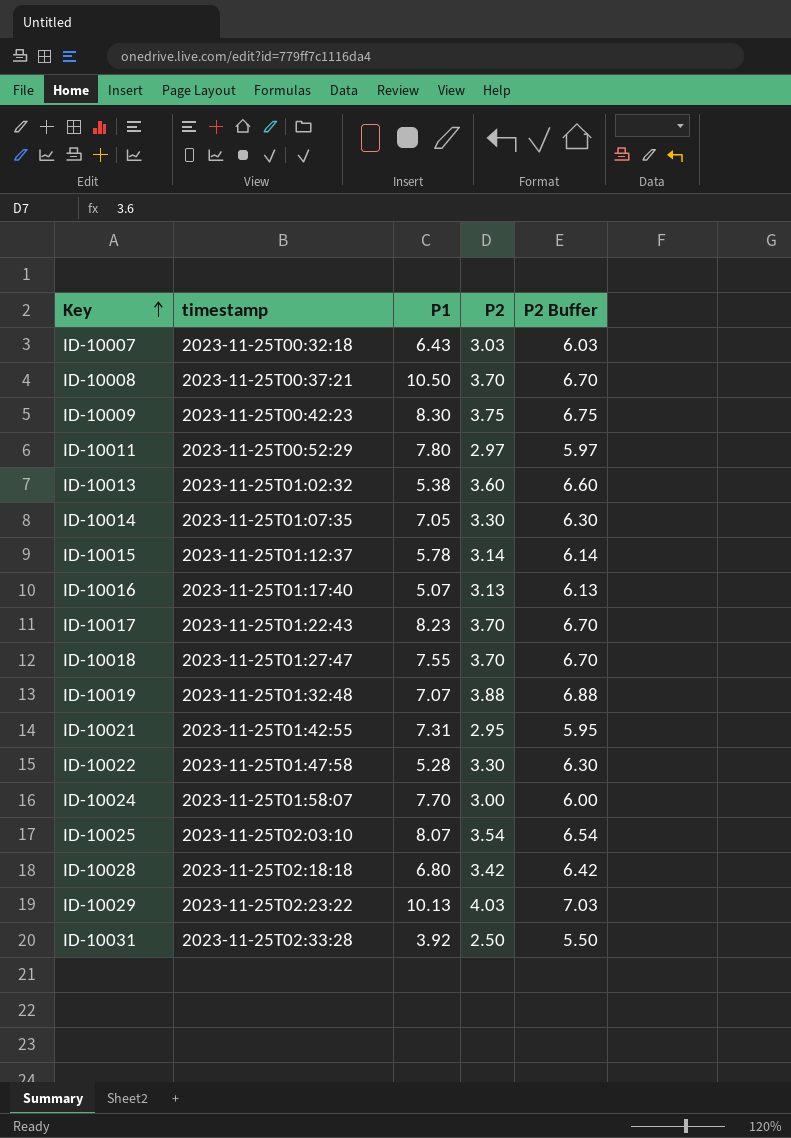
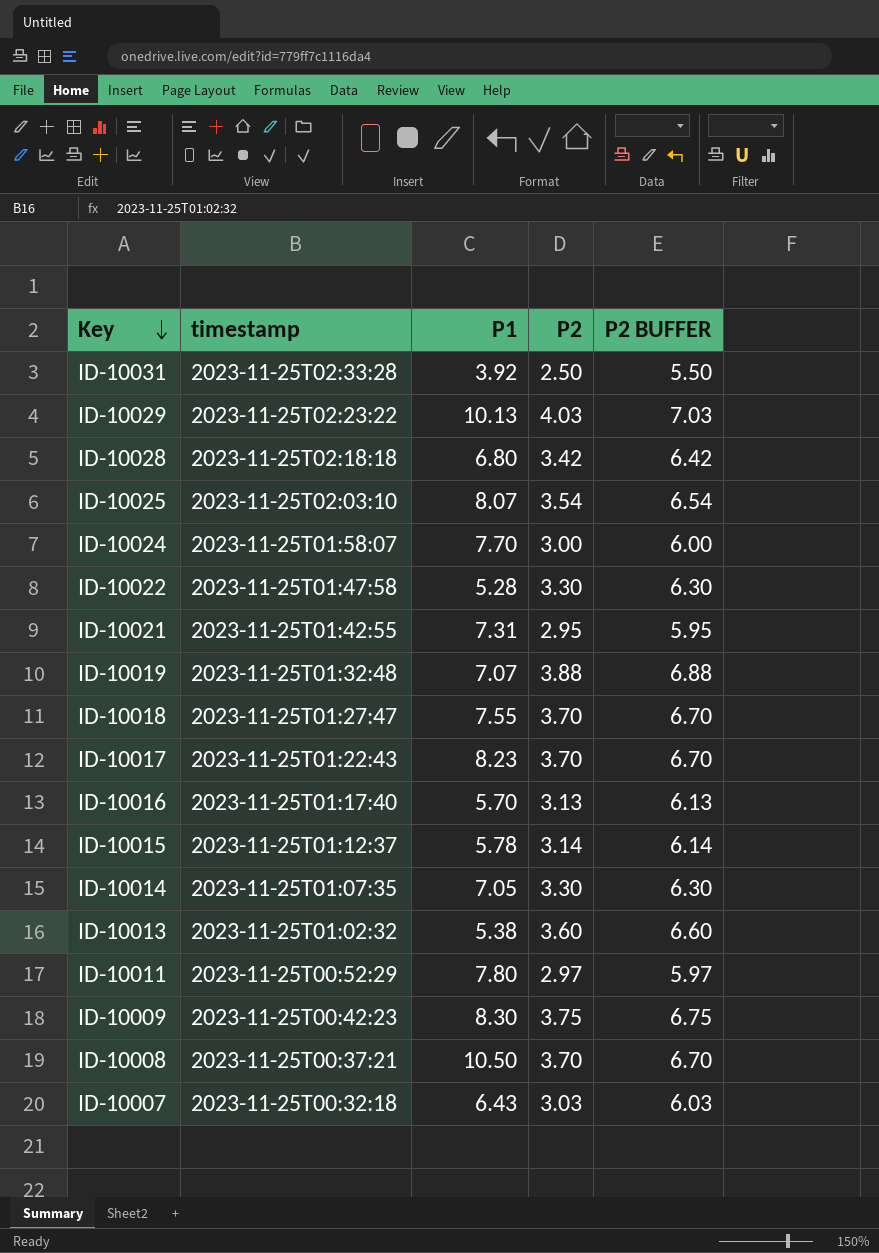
row order: Key ascending -> Key descending
column name: P2 Buffer -> P2 BUFFER
ID-10016 | P1: 5.07 -> 5.70

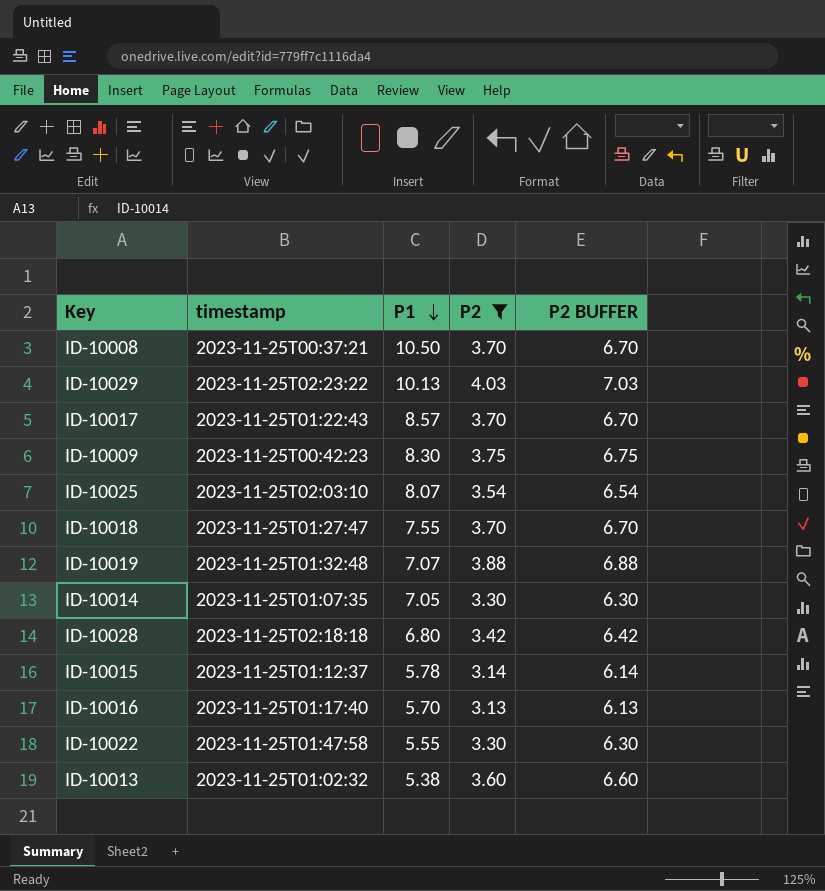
filter: none -> P2 >= 3.13
row order: Key descending -> P1 descending
ID-10017 | P1: 8.23 -> 8.57
ID-10022 | P1: 5.28 -> 5.55

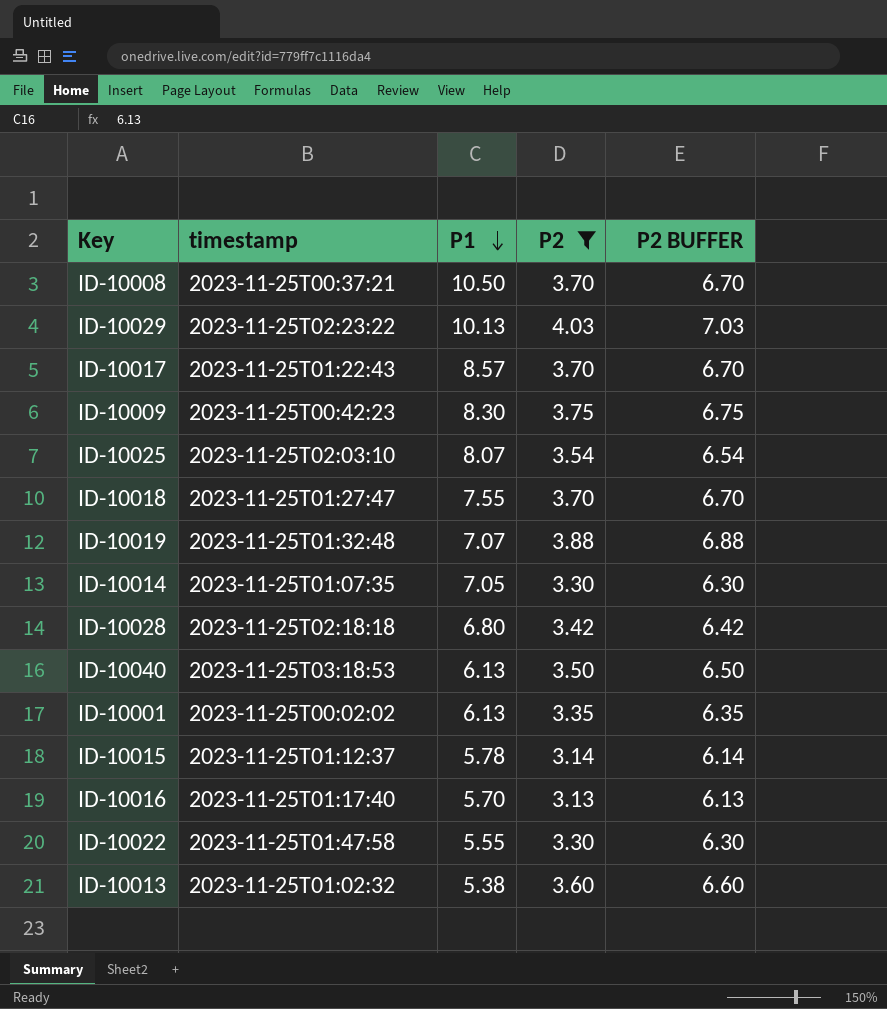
row ID-10040: none -> 2023-11-25T03:18:53 | 6.13 | 3.50 | 6.50
row ID-10001: none -> 2023-11-25T00:02:02 | 6.13 | 3.35 | 6.35

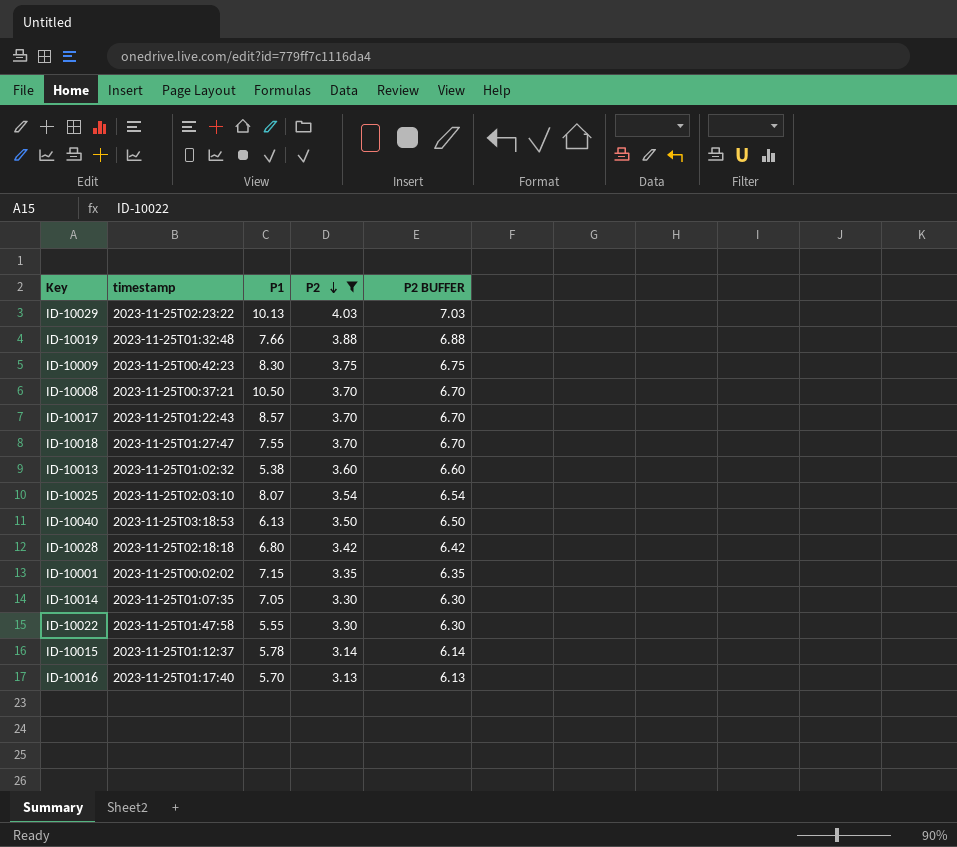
row order: P1 descending -> P2 descending
ID-10019 | P1: 7.07 -> 7.66
ID-10001 | P1: 6.13 -> 7.15

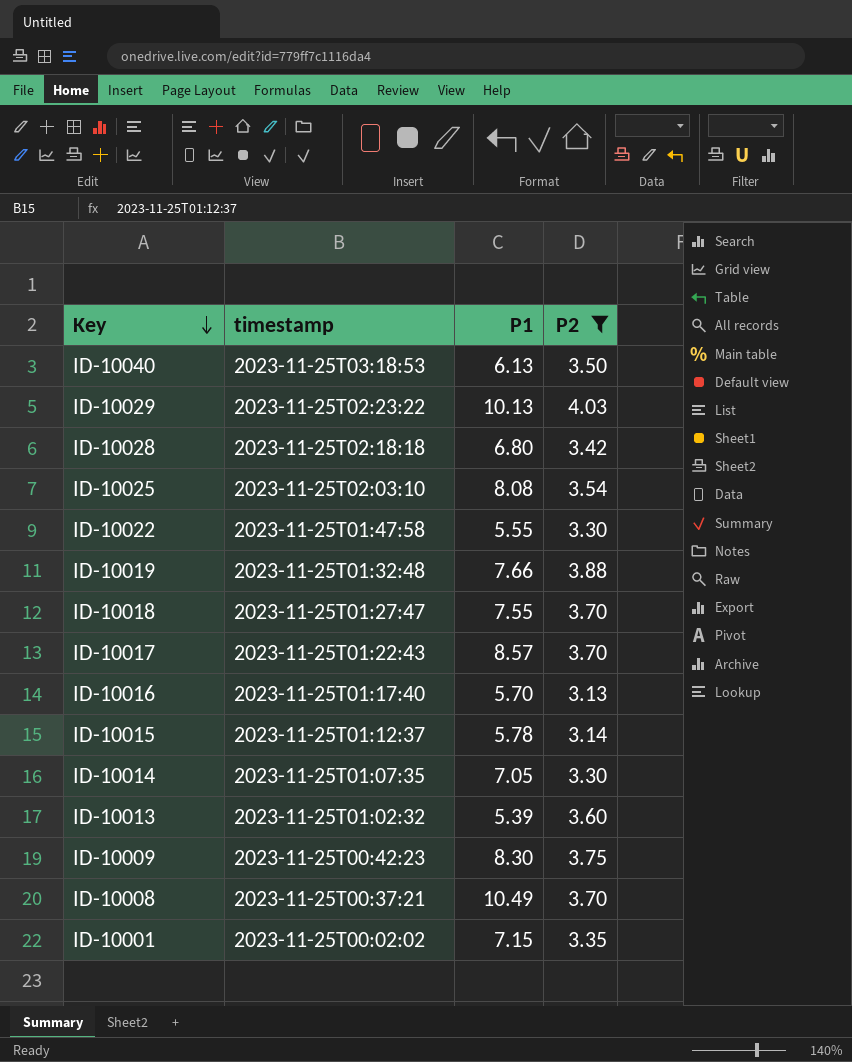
row order: P2 descending -> Key descending
column P2 BUFFER | formula: [P2] + 3 -> none
ID-10025 | P1: 8.07 -> 8.08
ID-10013 | P1: 5.38 -> 5.39
ID-10008 | P1: 10.50 -> 10.49

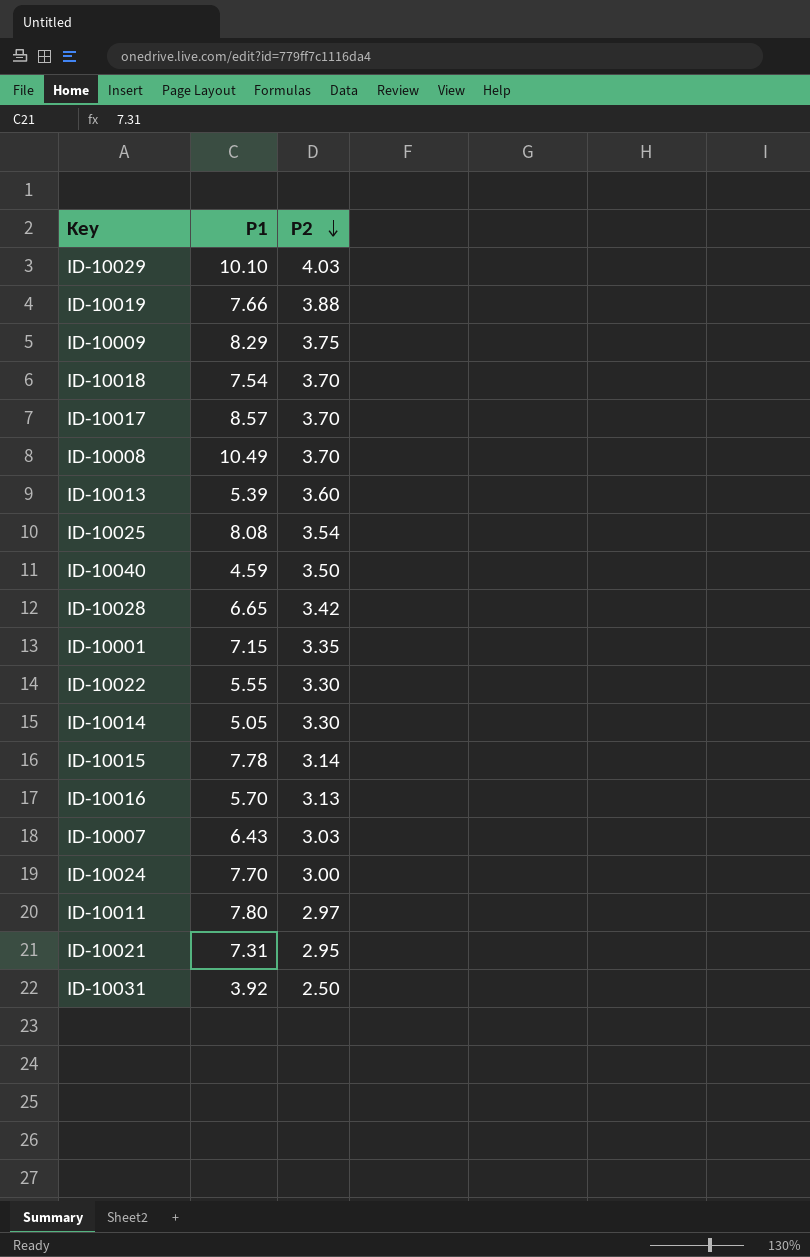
filter: P2 >= 3.13 -> none
row order: Key descending -> P2 descending
column timestamp | position: 2 -> none
ID-10029 | P1: 10.13 -> 10.10
ID-10009 | P1: 8.30 -> 8.29
ID-10018 | P1: 7.55 -> 7.54
ID-10040 | P1: 6.13 -> 4.59
ID-10028 | P1: 6.80 -> 6.65
ID-10014 | P1: 7.05 -> 5.05
ID-10015 | P1: 5.78 -> 7.78

